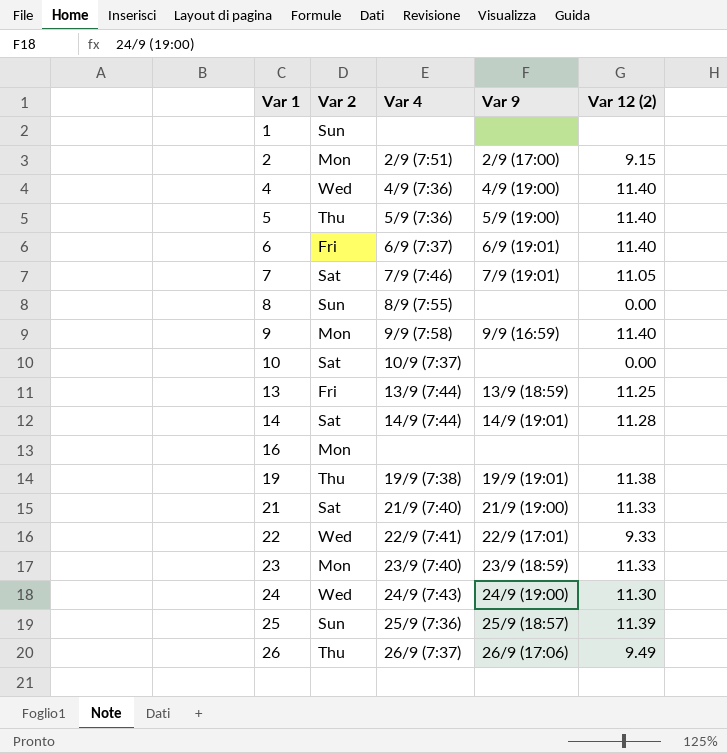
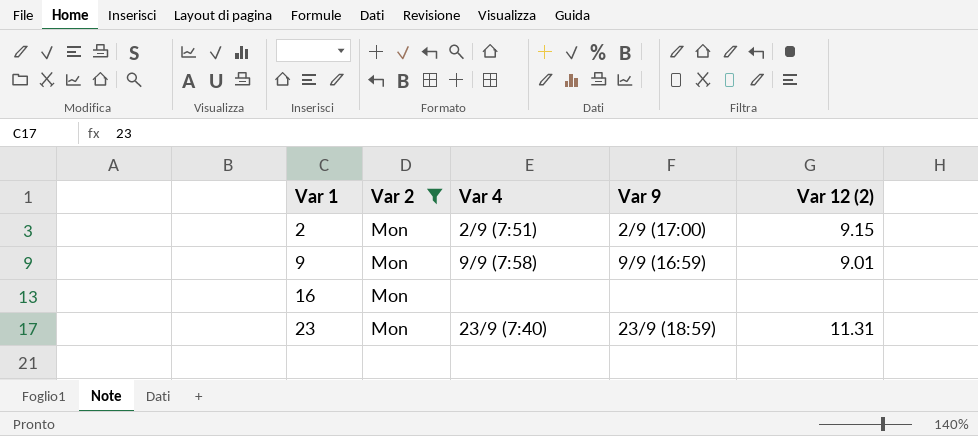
filter: none -> Var 2 = Mon
9 | Var 12 (2): 11.40 -> 9.01
23 | Var 12 (2): 11.33 -> 11.31

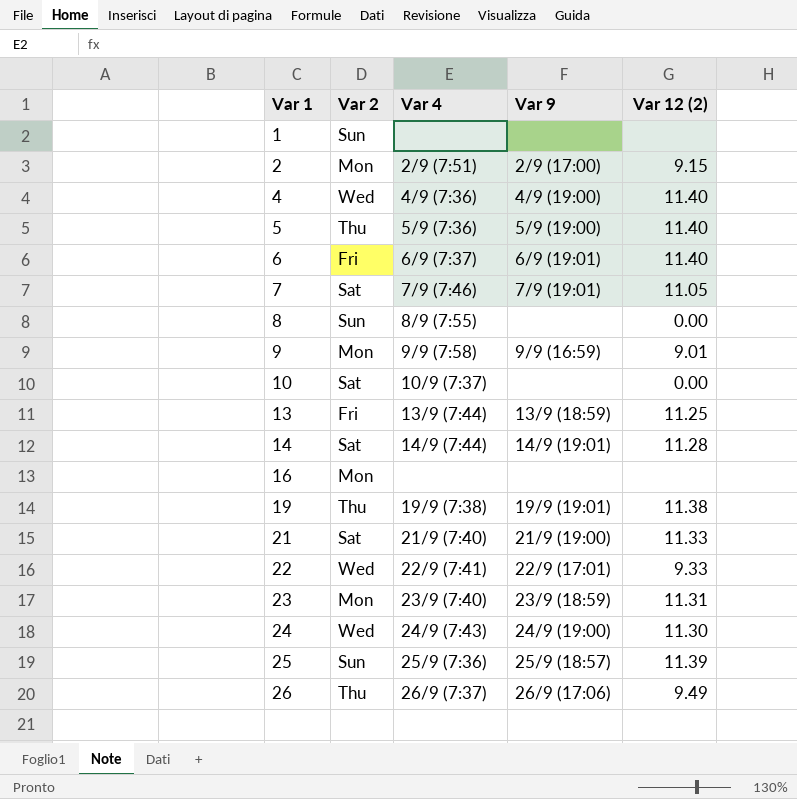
filter: Var 2 = Mon -> none

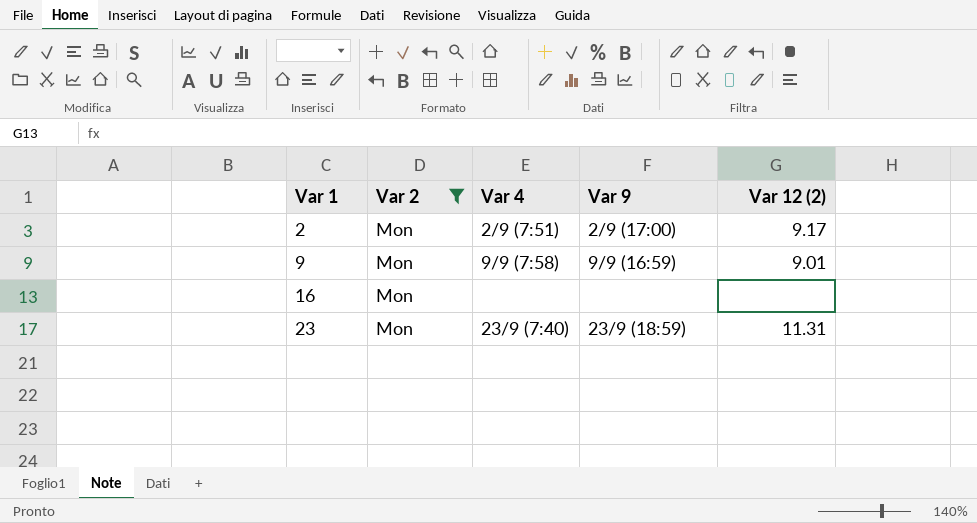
filter: none -> Var 2 = Mon
2 | Var 12 (2): 9.15 -> 9.17

